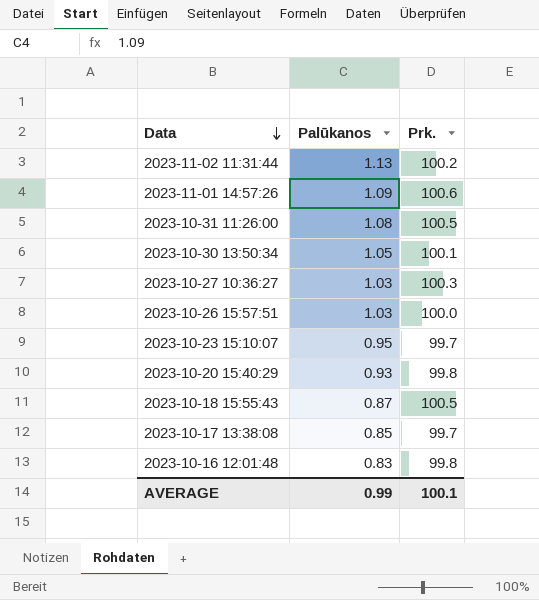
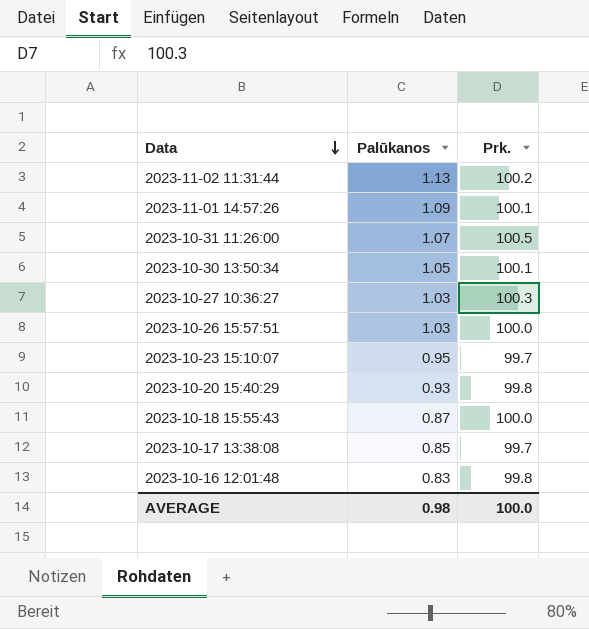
2023-11-01 14:57:26 | Prk.: 100.6 -> 100.1
2023-10-31 11:26:00 | Palūkanos: 1.08 -> 1.07
2023-10-18 15:55:43 | Prk.: 100.5 -> 100.0
AVERAGE | Palūkanos: 0.99 -> 0.98
AVERAGE | Prk.: 100.1 -> 100.0

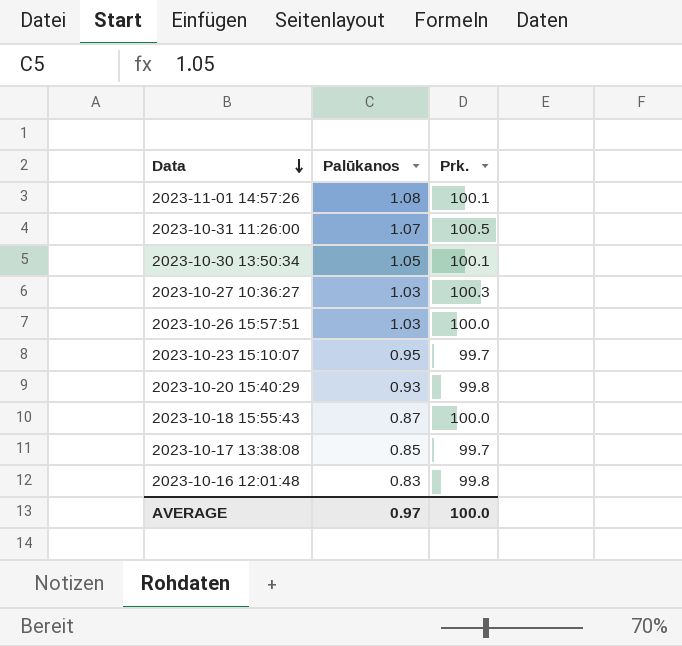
row 2023-11-02 11:31:44: 1.13 | 100.2 -> none
2023-11-01 14:57:26 | Palūkanos: 1.09 -> 1.08
AVERAGE | Palūkanos: 0.98 -> 0.97

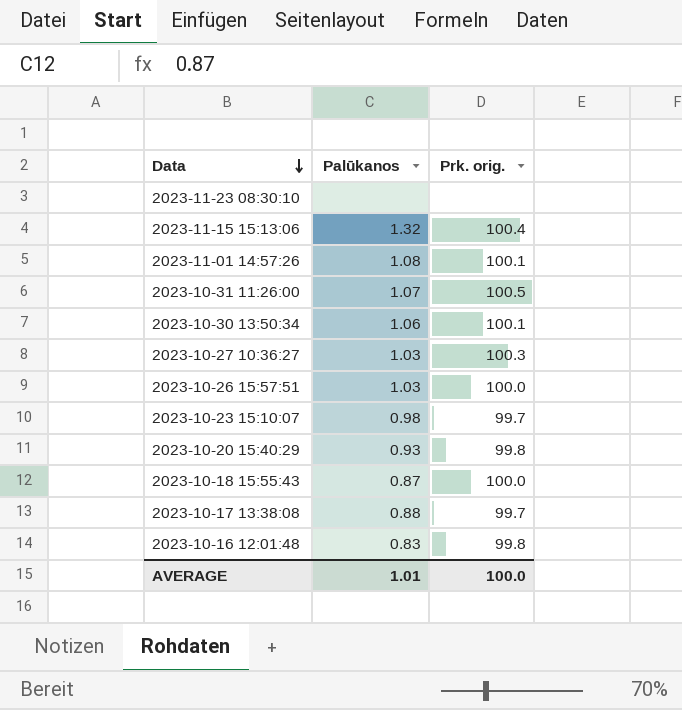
column name: Prk. -> Prk. orig.
row 2023-11-23 08:30:10: none -> none | none
row 2023-11-15 15:13:06: none -> 1.32 | 100.4
2023-10-30 13:50:34 | Palūkanos: 1.05 -> 1.06
2023-10-23 15:10:07 | Palūkanos: 0.95 -> 0.98
2023-10-17 13:38:08 | Palūkanos: 0.85 -> 0.88
AVERAGE | Palūkanos: 0.97 -> 1.01

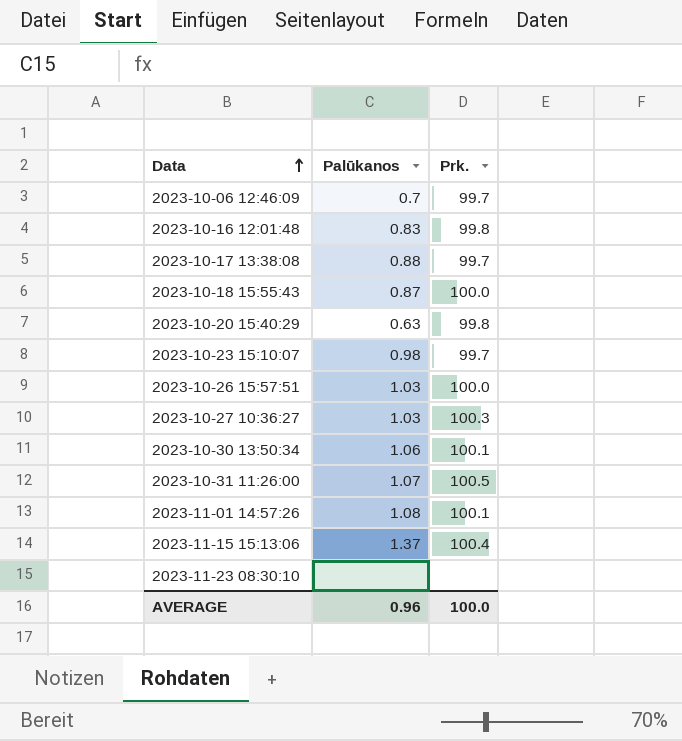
row order: Data descending -> Data ascending
column name: Prk. orig. -> Prk.
row 2023-10-06 12:46:09: none -> 0.7 | 99.7
2023-10-20 15:40:29 | Palūkanos: 0.93 -> 0.63
2023-11-15 15:13:06 | Palūkanos: 1.32 -> 1.37
AVERAGE | Palūkanos: 1.01 -> 0.96

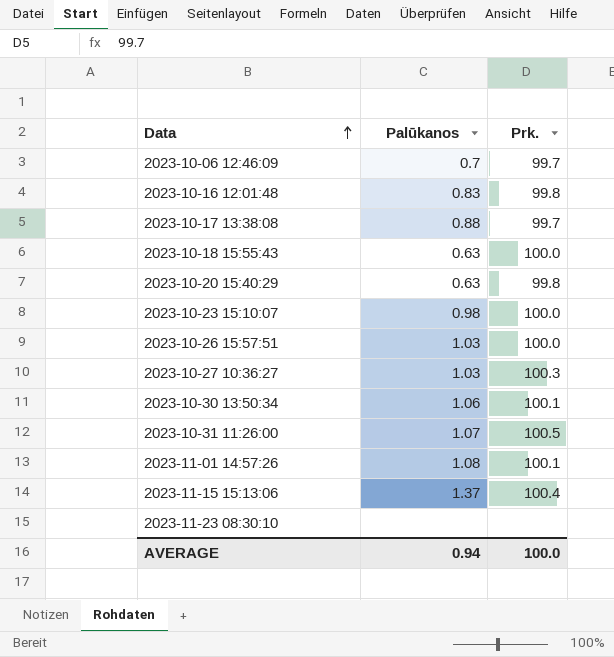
2023-10-18 15:55:43 | Palūkanos: 0.87 -> 0.63
2023-10-23 15:10:07 | Prk.: 99.7 -> 100.0
AVERAGE | Palūkanos: 0.96 -> 0.94

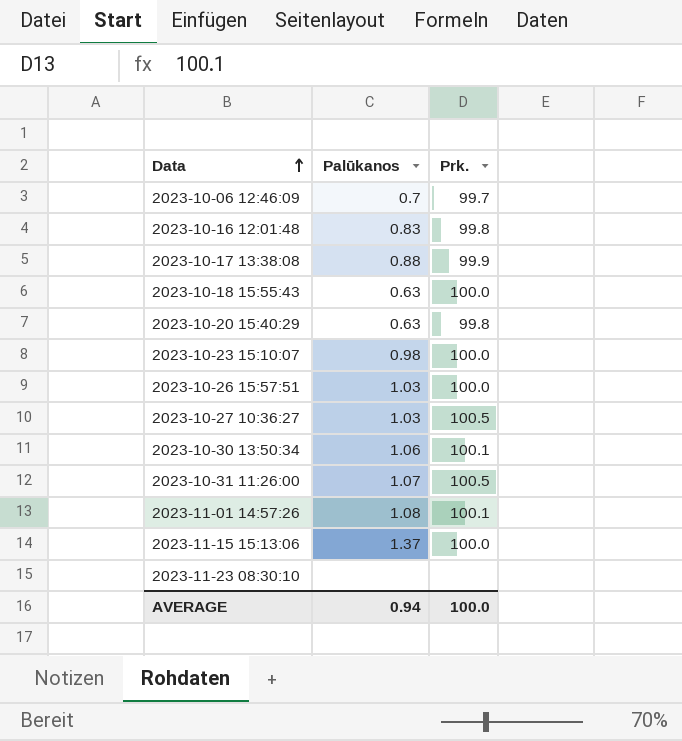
2023-10-17 13:38:08 | Prk.: 99.7 -> 99.9
2023-10-27 10:36:27 | Prk.: 100.3 -> 100.5
2023-11-15 15:13:06 | Prk.: 100.4 -> 100.0

